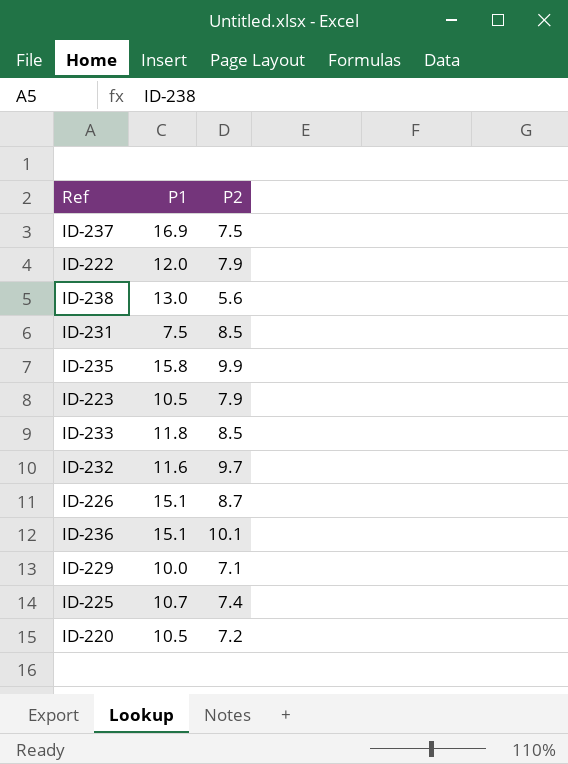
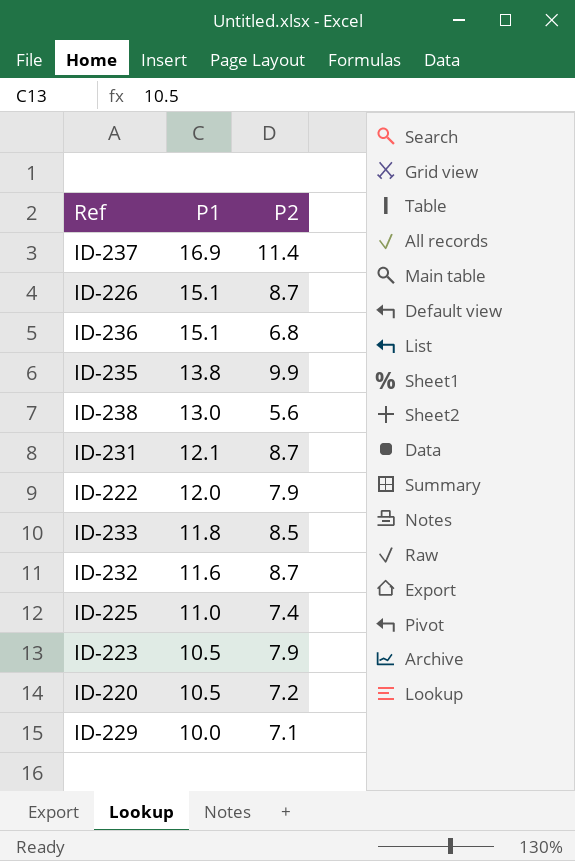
row order: none -> P1 descending
ID-237 | P2: 7.5 -> 11.4
ID-236 | P2: 10.1 -> 6.8
ID-235 | P1: 15.8 -> 13.8
ID-231 | P1: 7.5 -> 12.1
ID-231 | P2: 8.5 -> 8.7
ID-232 | P2: 9.7 -> 8.7
ID-225 | P1: 10.7 -> 11.0

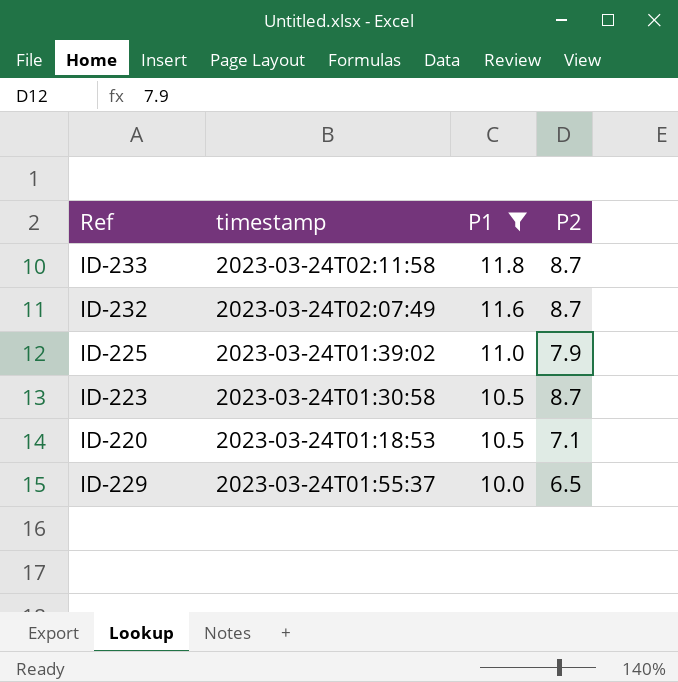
filter: none -> P1 <= 11.8
column timestamp | position: none -> 2
ID-233 | P2: 8.5 -> 8.7
ID-225 | P2: 7.4 -> 7.9
ID-223 | P2: 7.9 -> 8.7
ID-220 | P2: 7.2 -> 7.1
ID-229 | P2: 7.1 -> 6.5

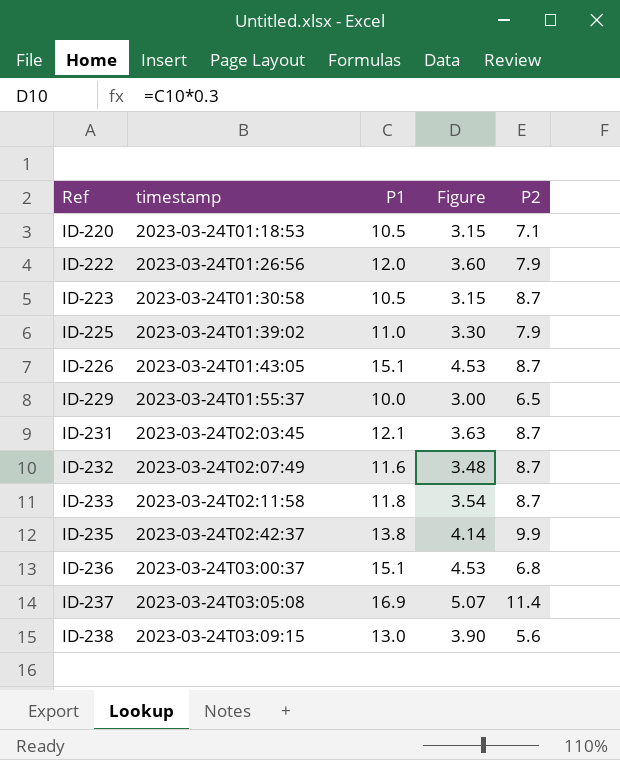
filter: P1 <= 11.8 -> none
row order: P1 descending -> Ref ascending
column Figure | formula: none -> [P1] * 0.3

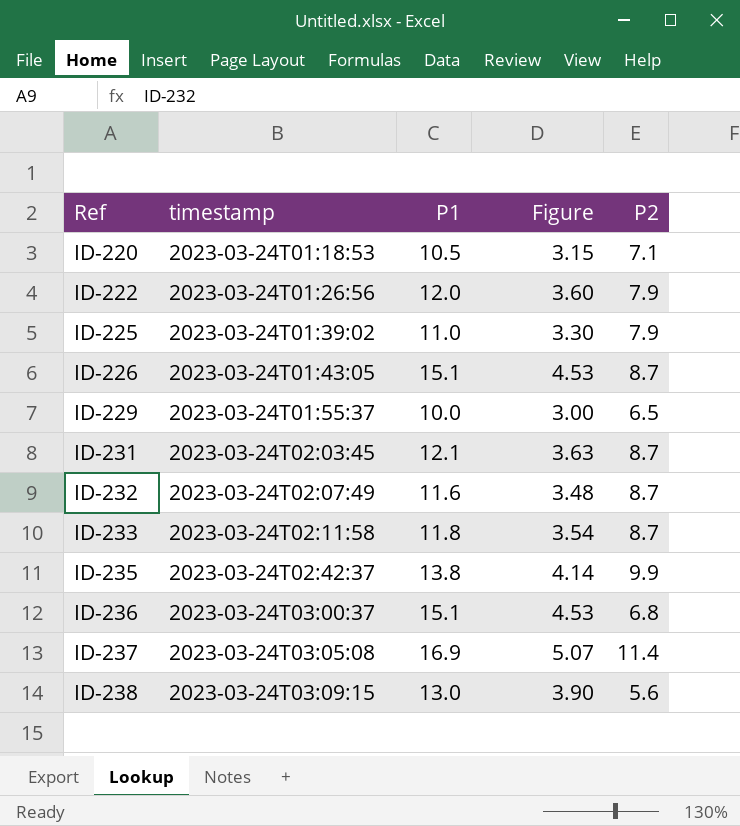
row ID-223: 2023-03-24T01:30:58 | 10.5 | 3.15 | 8.7 -> none

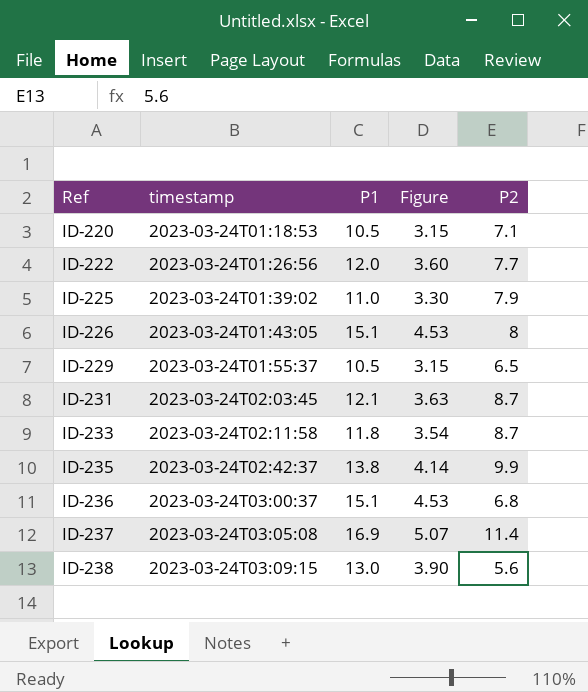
row ID-232: 2023-03-24T02:07:49 | 11.6 | 3.48 | 8.7 -> none
ID-222 | P2: 7.9 -> 7.7
ID-226 | P2: 8.7 -> 8
ID-229 | P1: 10.0 -> 10.5
ID-229 | Figure: 3.00 -> 3.15

